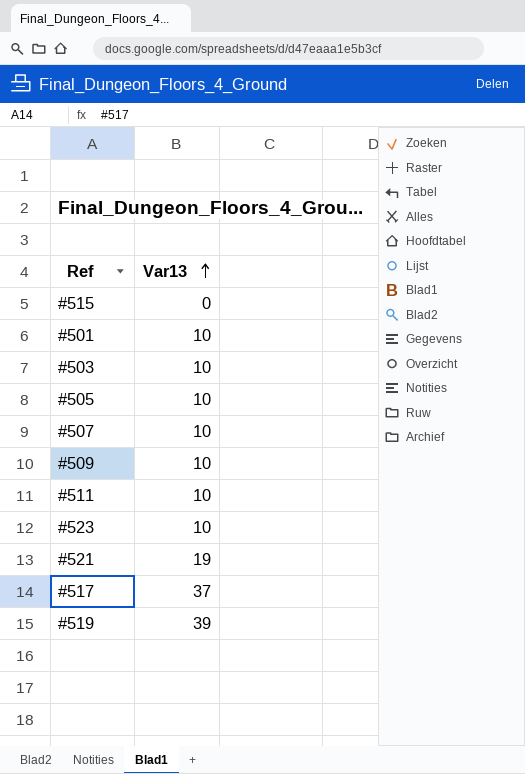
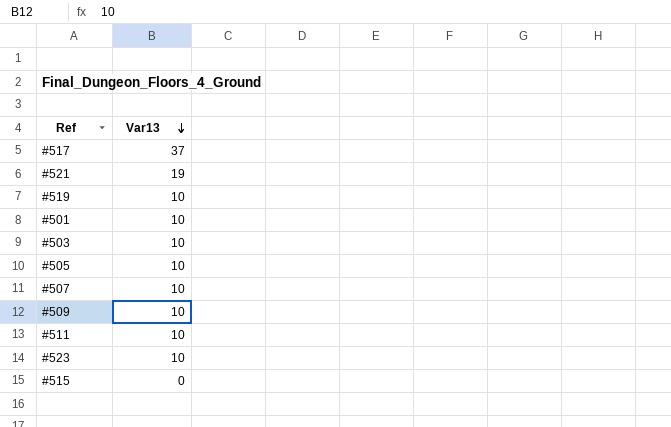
row order: Var13 ascending -> Var13 descending
#519 | Var13: 39 -> 10

